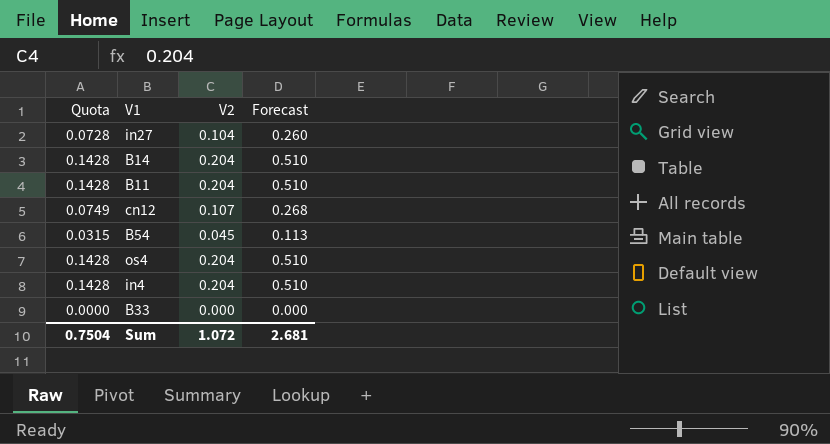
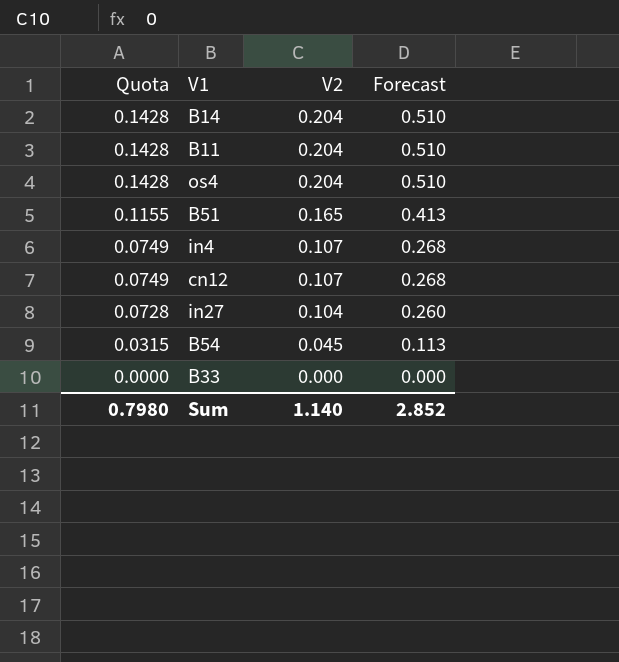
row order: none -> Quota descending
row B51: none -> 0.1155 | 0.165 | 0.413
in4 | Quota: 0.1428 -> 0.0749
in4 | V2: 0.204 -> 0.107
in4 | Forecast: 0.510 -> 0.268
Sum | Quota: 0.7504 -> 0.7980
Sum | V2: 1.072 -> 1.140
Sum | Forecast: 2.681 -> 2.852

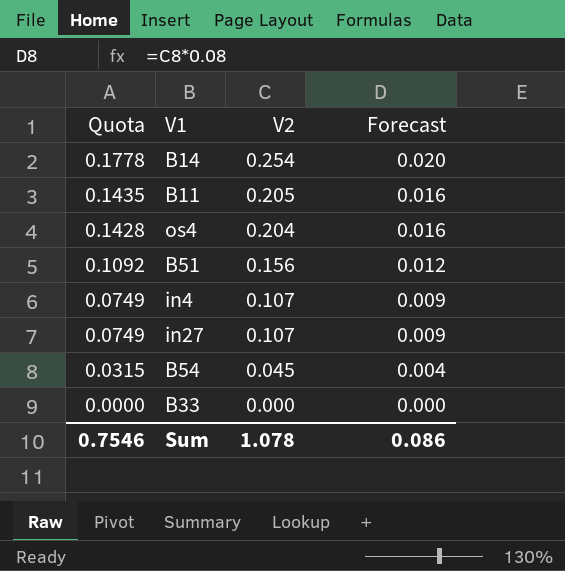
column Forecast | formula: [V2] * 2.5 -> [V2] * 0.08
row cn12: 0.0749 | 0.107 | 0.268 -> none
B14 | Quota: 0.1428 -> 0.1778
B14 | V2: 0.204 -> 0.254
B11 | Quota: 0.1428 -> 0.1435
B11 | V2: 0.204 -> 0.205
B51 | Quota: 0.1155 -> 0.1092
B51 | V2: 0.165 -> 0.156
in27 | Quota: 0.0728 -> 0.0749
in27 | V2: 0.104 -> 0.107
Sum | Quota: 0.7980 -> 0.7546
Sum | V2: 1.140 -> 1.078
Sum | Forecast: 2.852 -> 0.086

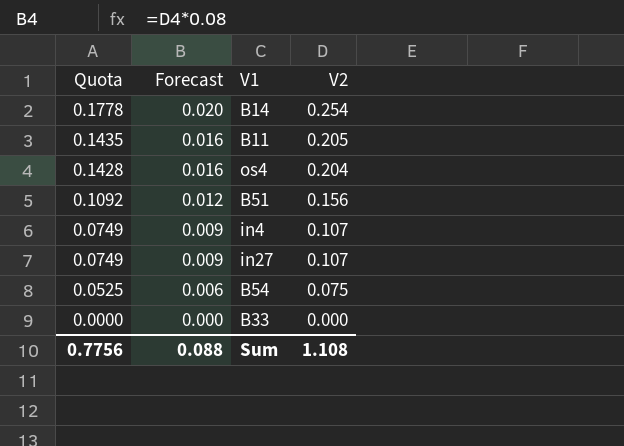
column Forecast | position: 4 -> 2
B54 | Quota: 0.0315 -> 0.0525
B54 | Forecast: 0.004 -> 0.006
B54 | V2: 0.045 -> 0.075
Sum | Quota: 0.7546 -> 0.7756
Sum | Forecast: 0.086 -> 0.088
Sum | V2: 1.078 -> 1.108

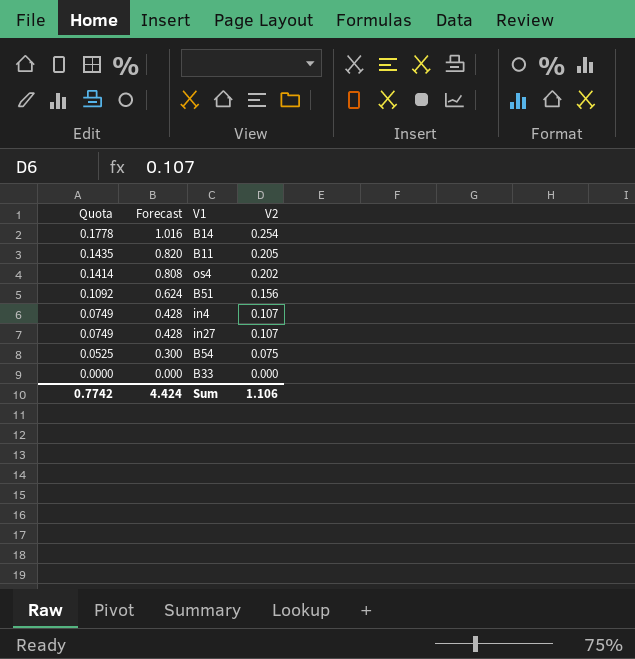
column Forecast | formula: [V2] * 0.08 -> [V2] * 4
os4 | Quota: 0.1428 -> 0.1414
os4 | V2: 0.204 -> 0.202
Sum | Quota: 0.7756 -> 0.7742
Sum | Forecast: 0.088 -> 4.424
Sum | V2: 1.108 -> 1.106

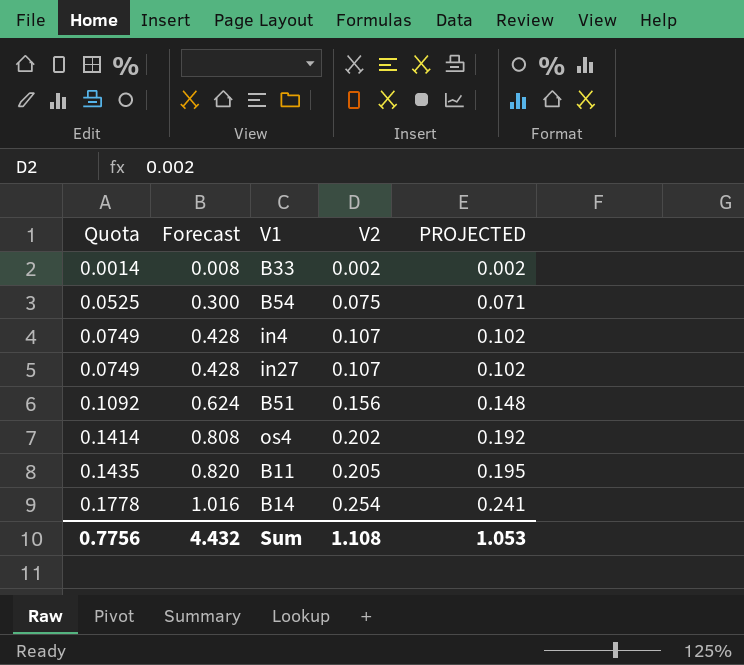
row order: Quota descending -> Quota ascending
column PROJECTED | formula: none -> [V2] * 0.95
B33 | Quota: 0.0000 -> 0.0014
B33 | Forecast: 0.000 -> 0.008
B33 | V2: 0.000 -> 0.002
Sum | Quota: 0.7742 -> 0.7756
Sum | Forecast: 4.424 -> 4.432
Sum | V2: 1.106 -> 1.108

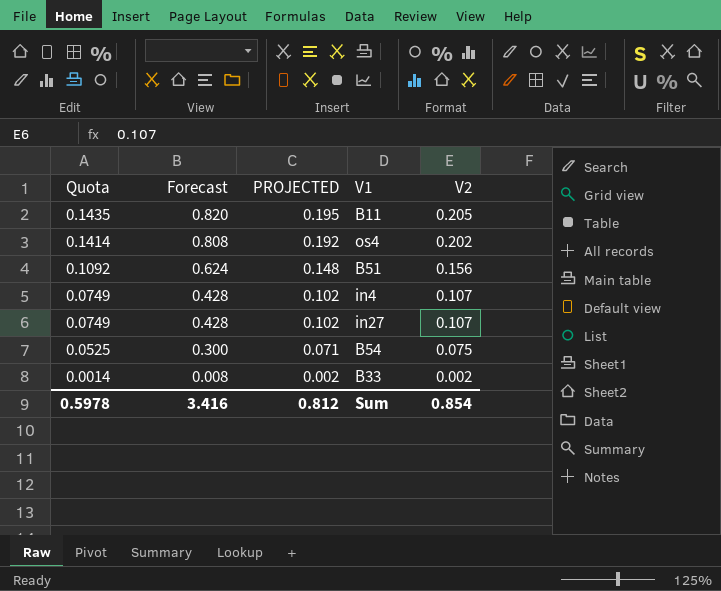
row order: Quota ascending -> Quota descending
column PROJECTED | position: 5 -> 3
row B14: 0.1778 | 1.016 | 0.254 | 0.241 -> none
Sum | Quota: 0.7756 -> 0.5978
Sum | Forecast: 4.432 -> 3.416
Sum | PROJECTED: 1.053 -> 0.812
Sum | V2: 1.108 -> 0.854

